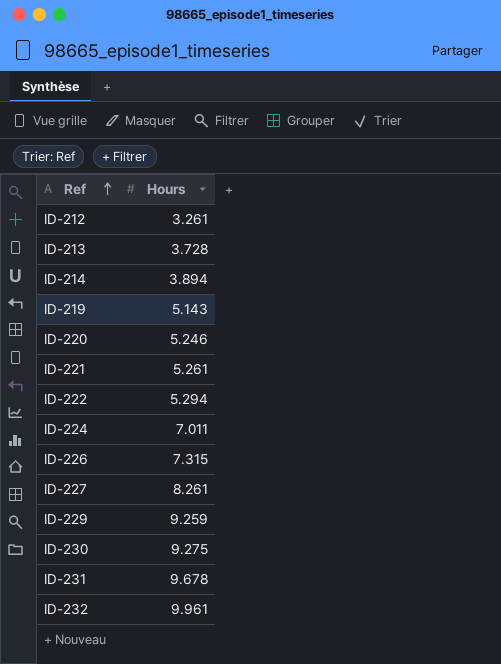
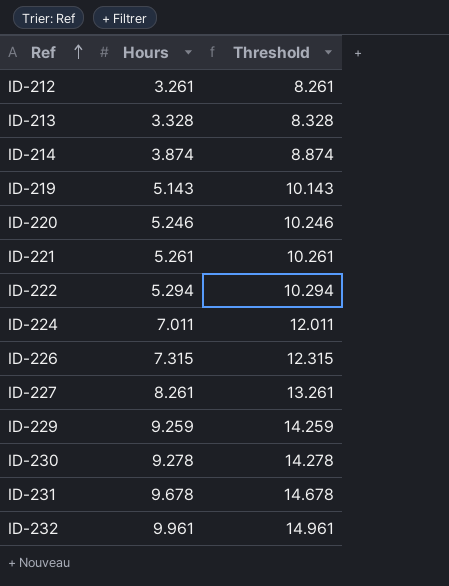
column Threshold | formula: none -> [Hours] + 5
ID-213 | Hours: 3.728 -> 3.328
ID-214 | Hours: 3.894 -> 3.874
ID-230 | Hours: 9.275 -> 9.278

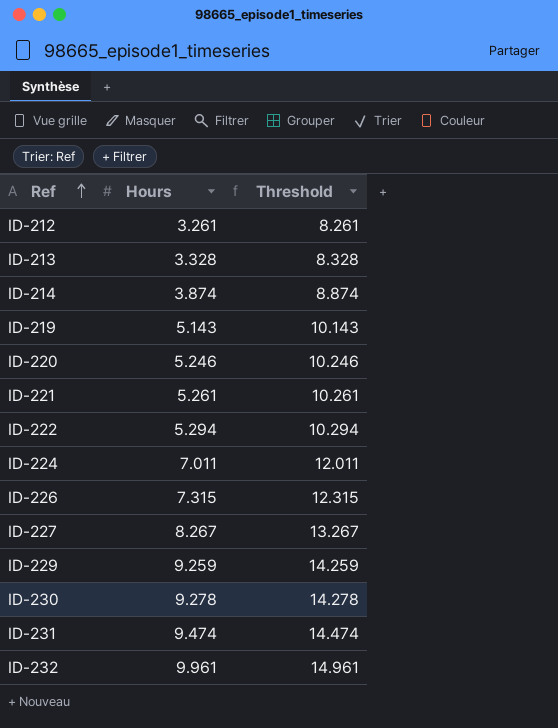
ID-227 | Hours: 8.261 -> 8.267
ID-227 | Threshold: 13.261 -> 13.267
ID-231 | Hours: 9.678 -> 9.474
ID-231 | Threshold: 14.678 -> 14.474

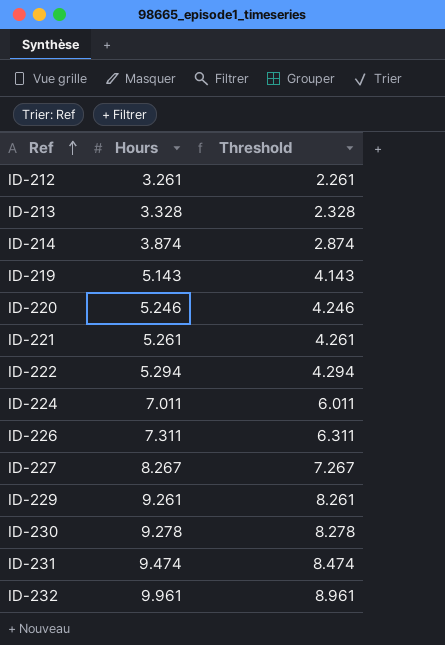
column Threshold | formula: [Hours] + 5 -> [Hours] - 1
ID-226 | Hours: 7.315 -> 7.311
ID-229 | Hours: 9.259 -> 9.261

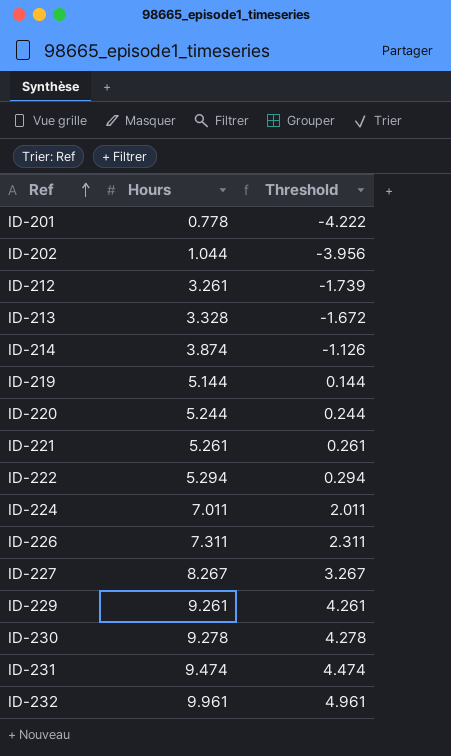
column Threshold | formula: [Hours] - 1 -> [Hours] - 5
row ID-201: none -> 0.778 | -4.222
row ID-202: none -> 1.044 | -3.956
ID-219 | Hours: 5.143 -> 5.144
ID-220 | Hours: 5.246 -> 5.244

